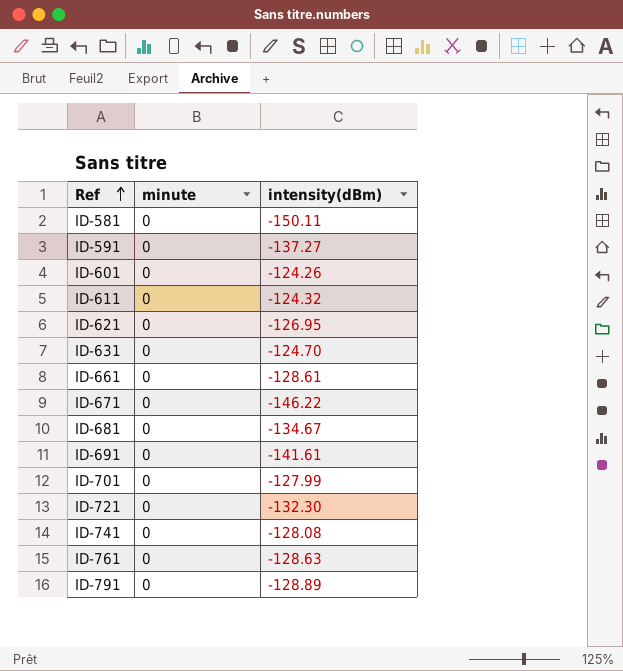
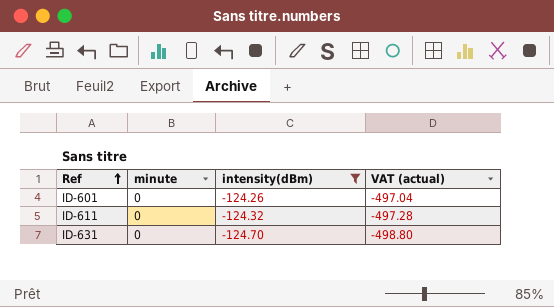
filter: none -> intensity(dBm) >= -124.70
column VAT (actual) | formula: none -> [intensity(dBm)] * 4

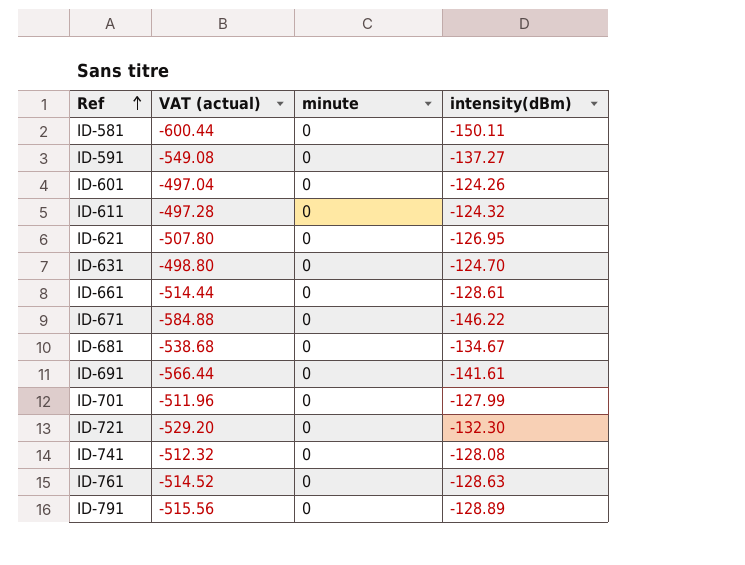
filter: intensity(dBm) >= -124.70 -> none
column VAT (actual) | position: 4 -> 2

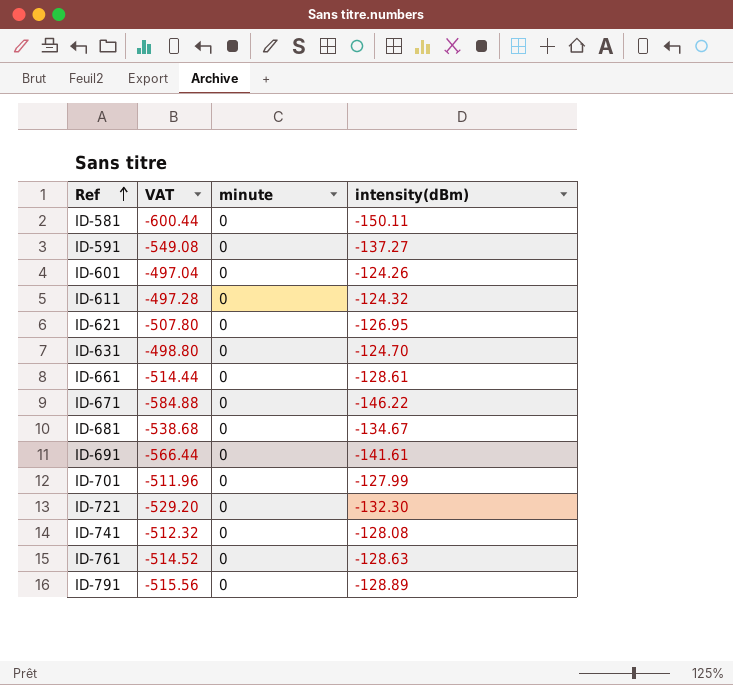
column name: VAT (actual) -> VAT

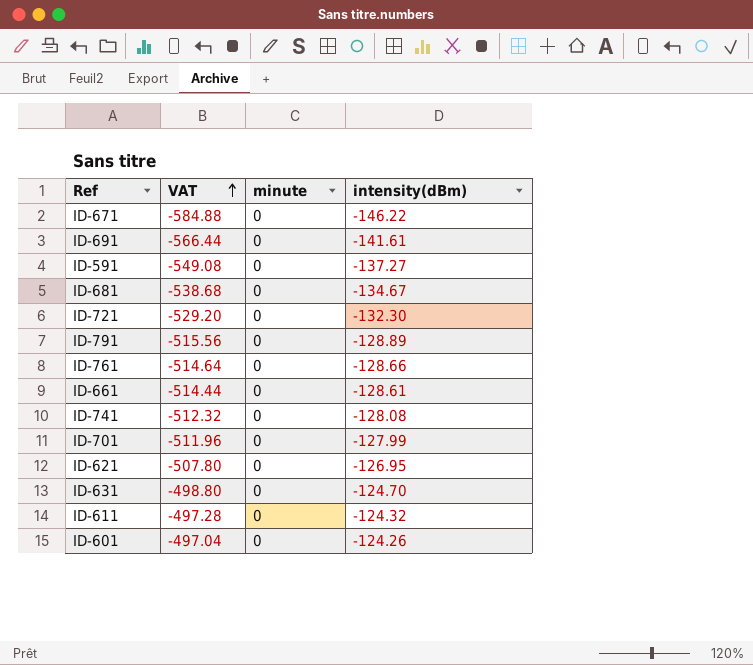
row order: Ref ascending -> VAT ascending
row ID-581: -600.44 | 0 | -150.11 -> none
ID-761 | VAT: -514.52 -> -514.64
ID-761 | intensity(dBm): -128.63 -> -128.66

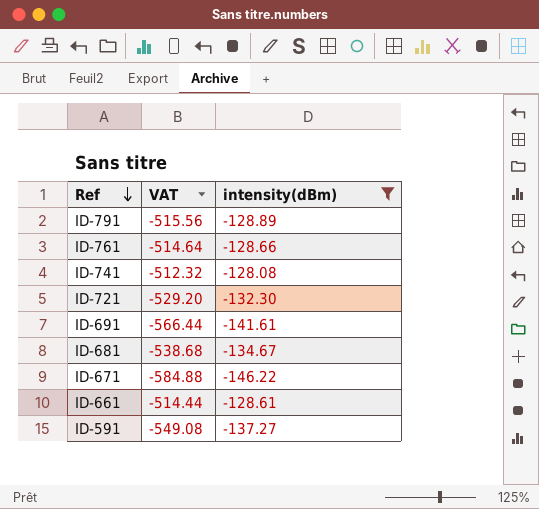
filter: none -> intensity(dBm) <= -128.08
row order: VAT ascending -> Ref descending
column minute | position: 3 -> none

